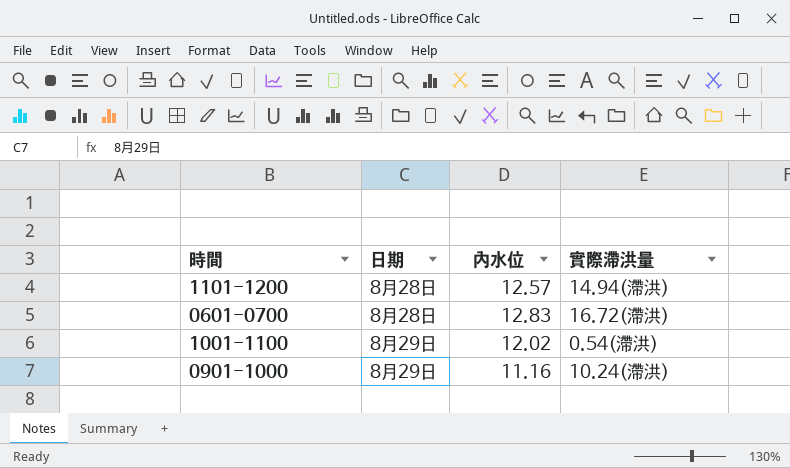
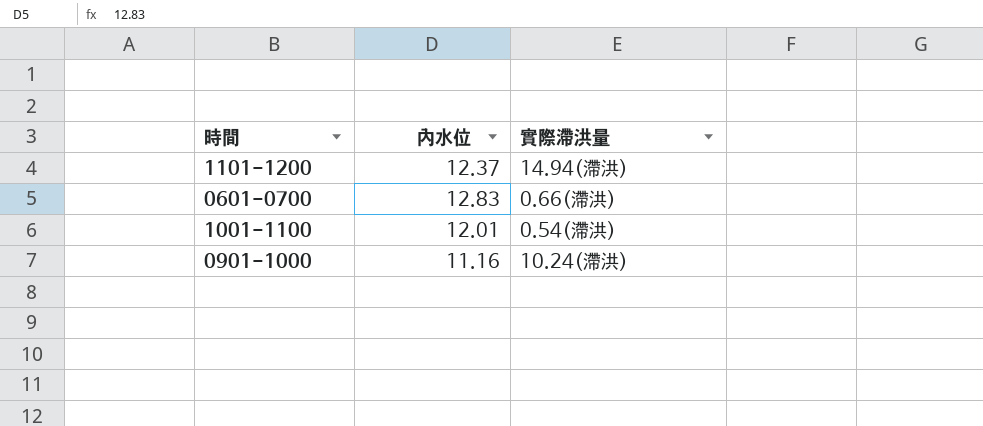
column 日期 | position: 2 -> none
1101-1200 | 內水位: 12.57 -> 12.37
0601-0700 | 實際滯洪量: 16.72(滯洪) -> 0.66(滯洪)
1001-1100 | 內水位: 12.02 -> 12.01

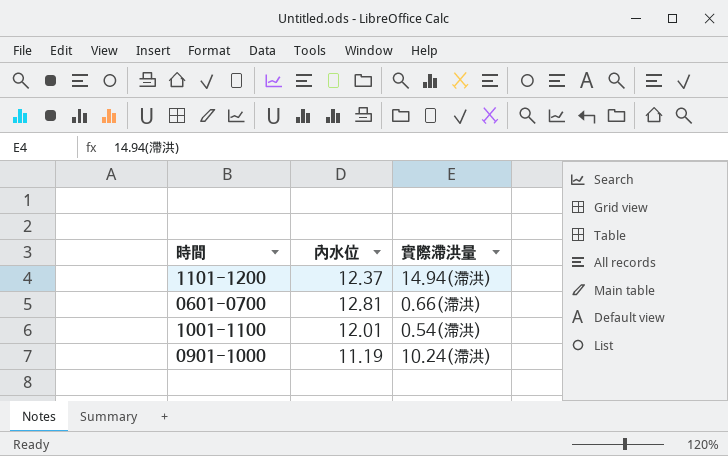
0601-0700 | 內水位: 12.83 -> 12.81
0901-1000 | 內水位: 11.16 -> 11.19

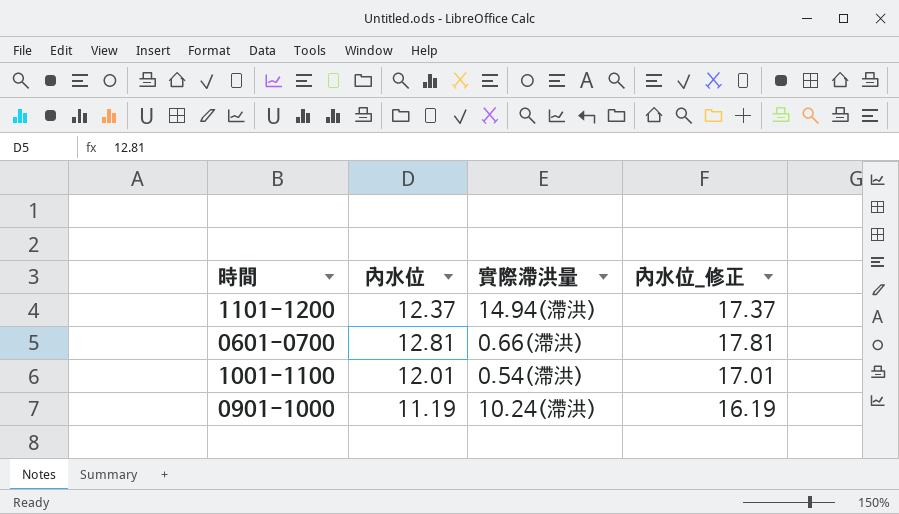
column 內水位_修正 | formula: none -> [內水位] + 5

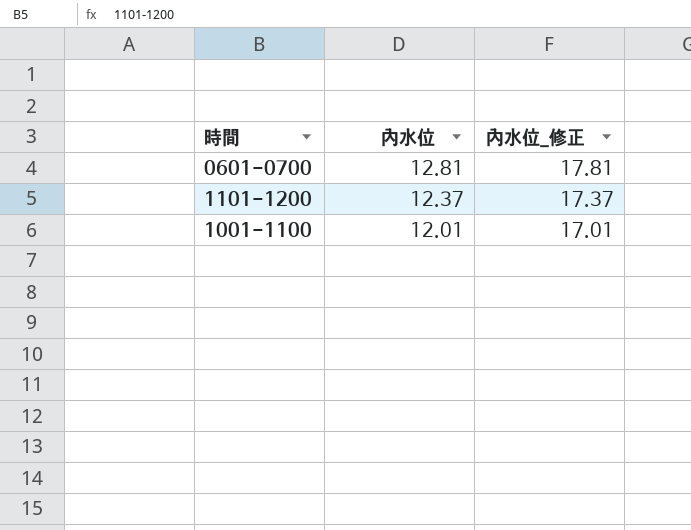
row order: none -> 內水位 descending
column 實際滯洪量 | position: 3 -> none
row 0901-1000: 11.19 | 10.24(滯洪) | 16.19 -> none

